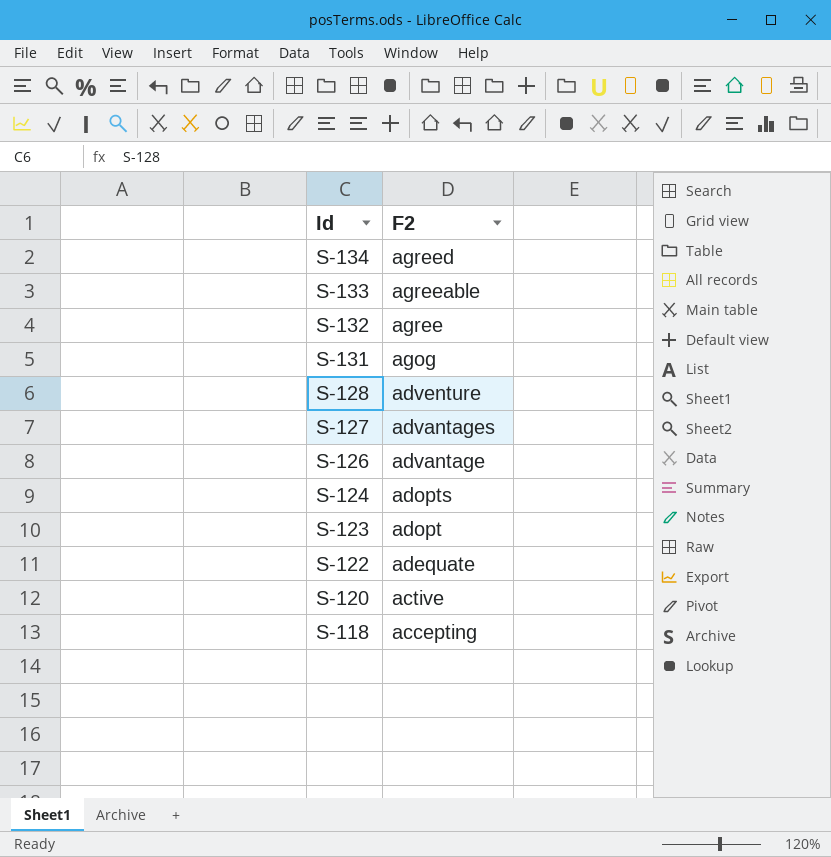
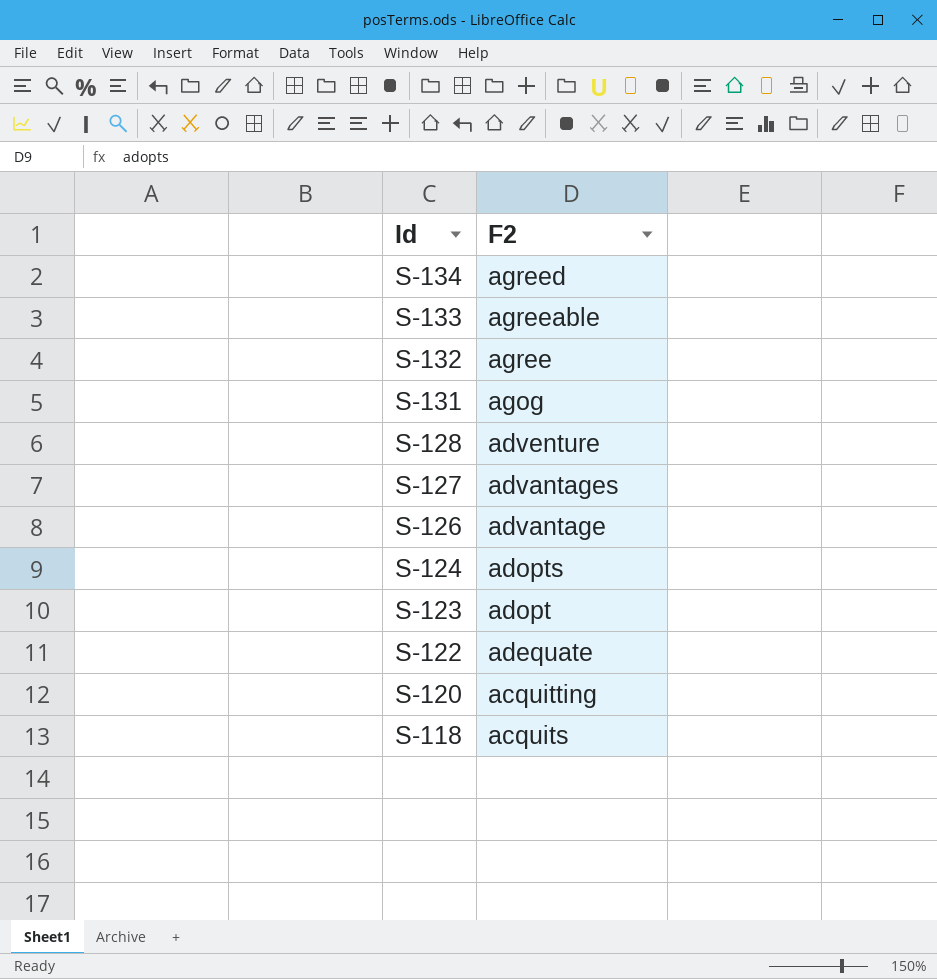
S-120 | F2: active -> acquitting
S-118 | F2: accepting -> acquits

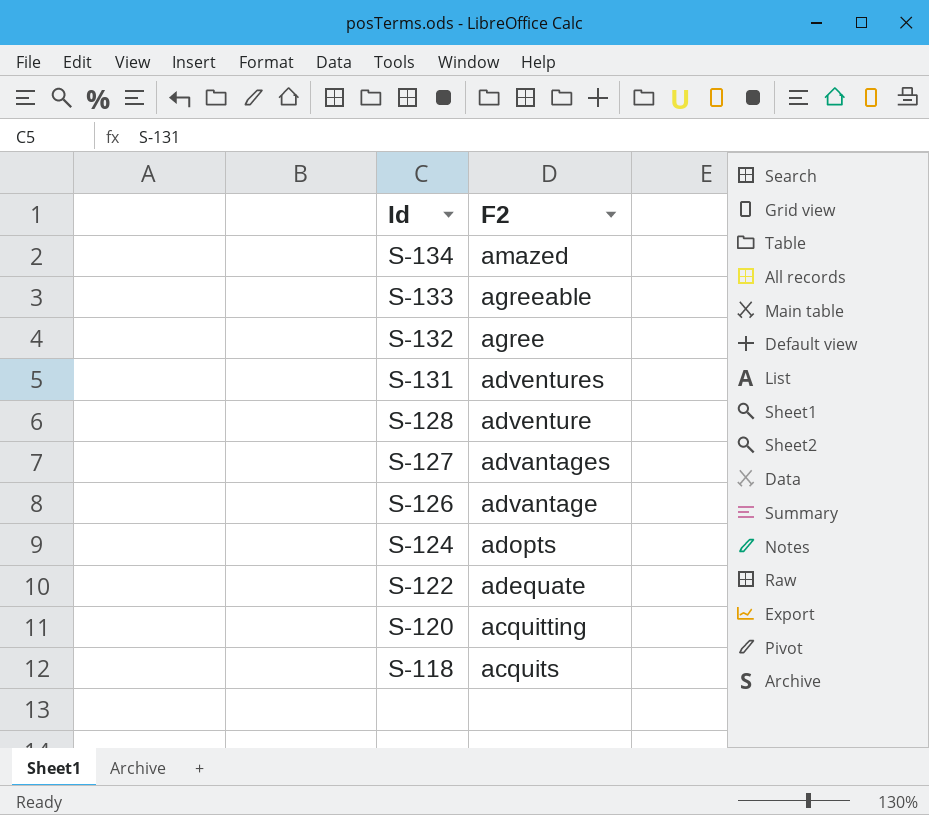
row S-123: adopt -> none
S-134 | F2: agreed -> amazed
S-131 | F2: agog -> adventures

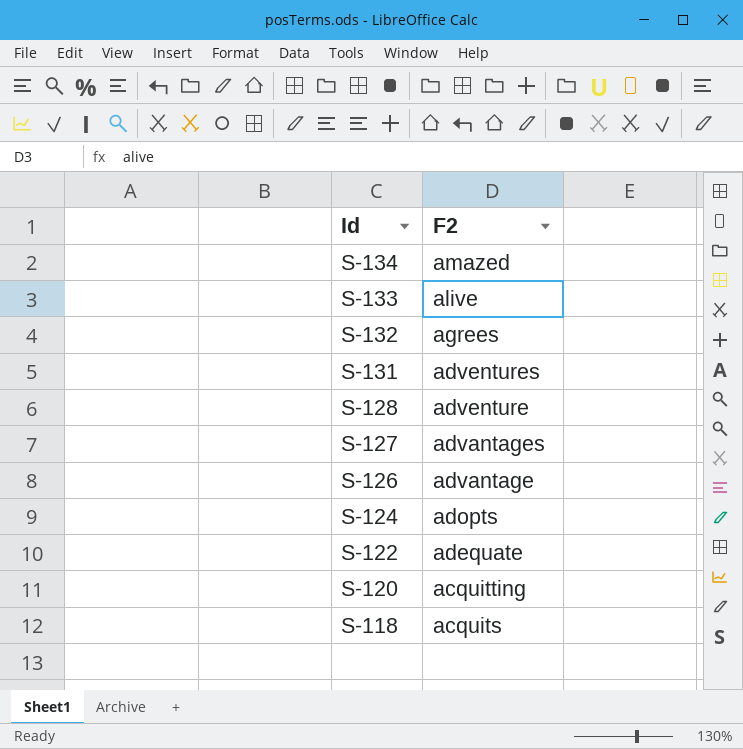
S-133 | F2: agreeable -> alive
S-132 | F2: agree -> agrees

